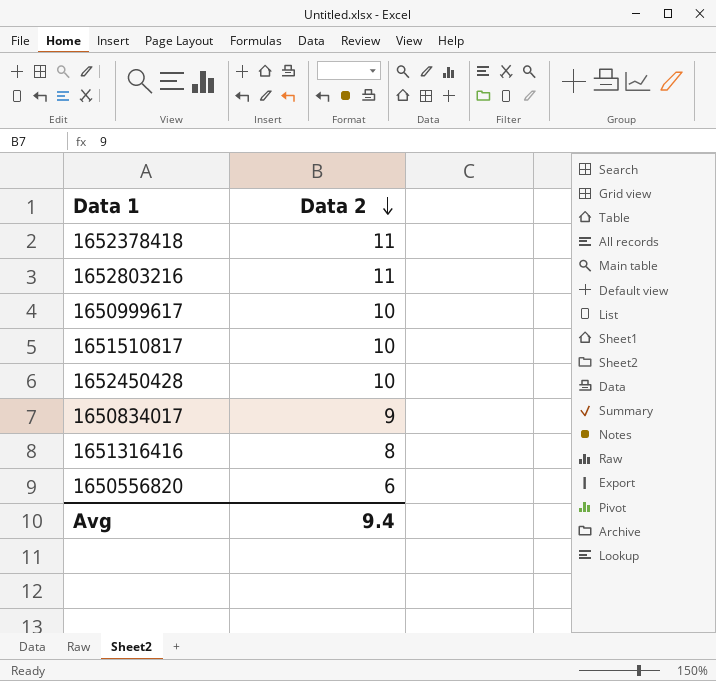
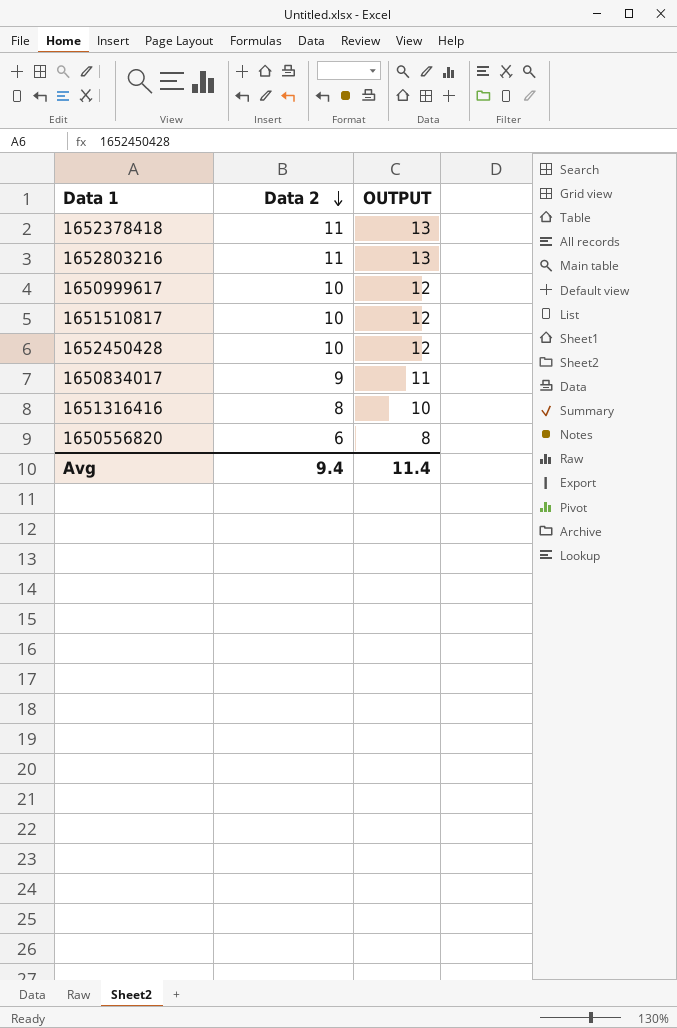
column OUTPUT | formula: none -> [Data 2] + 2

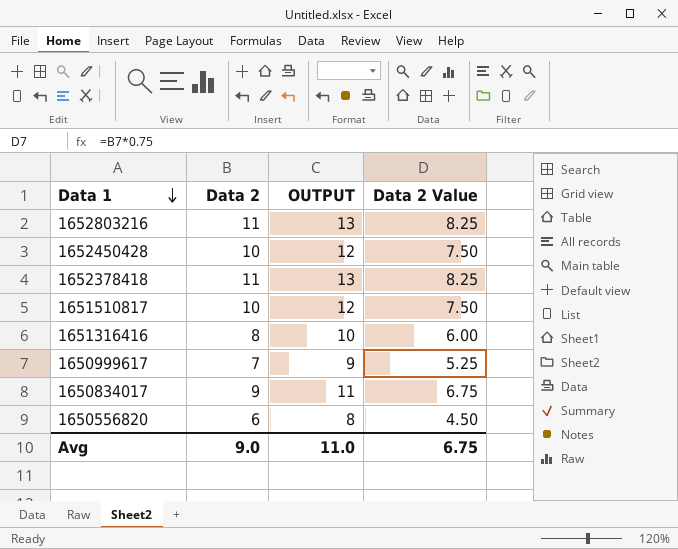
row order: Data 2 descending -> Data 1 descending
column Data 2 Value | formula: none -> [Data 2] * 0.75
1650999617 | Data 2: 10 -> 7
1650999617 | OUTPUT: 12 -> 9
Avg | Data 2: 9.4 -> 9.0
Avg | OUTPUT: 11.4 -> 11.0

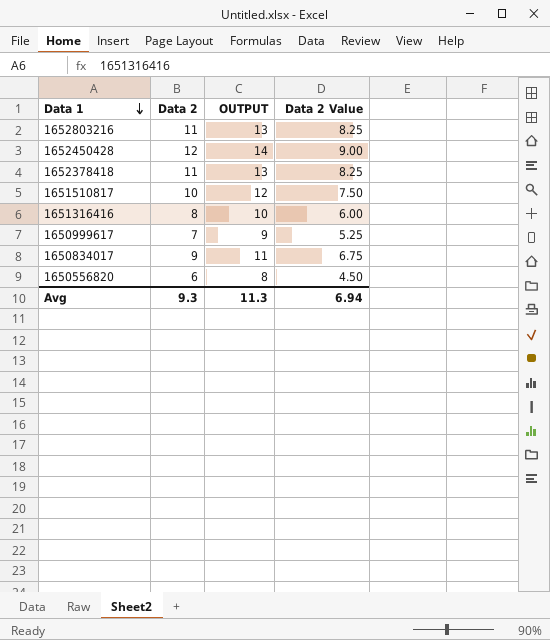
1652450428 | Data 2: 10 -> 12
1652450428 | OUTPUT: 12 -> 14
1652450428 | Data 2 Value: 7.50 -> 9.00
Avg | Data 2: 9.0 -> 9.3
Avg | OUTPUT: 11.0 -> 11.3
Avg | Data 2 Value: 6.75 -> 6.94

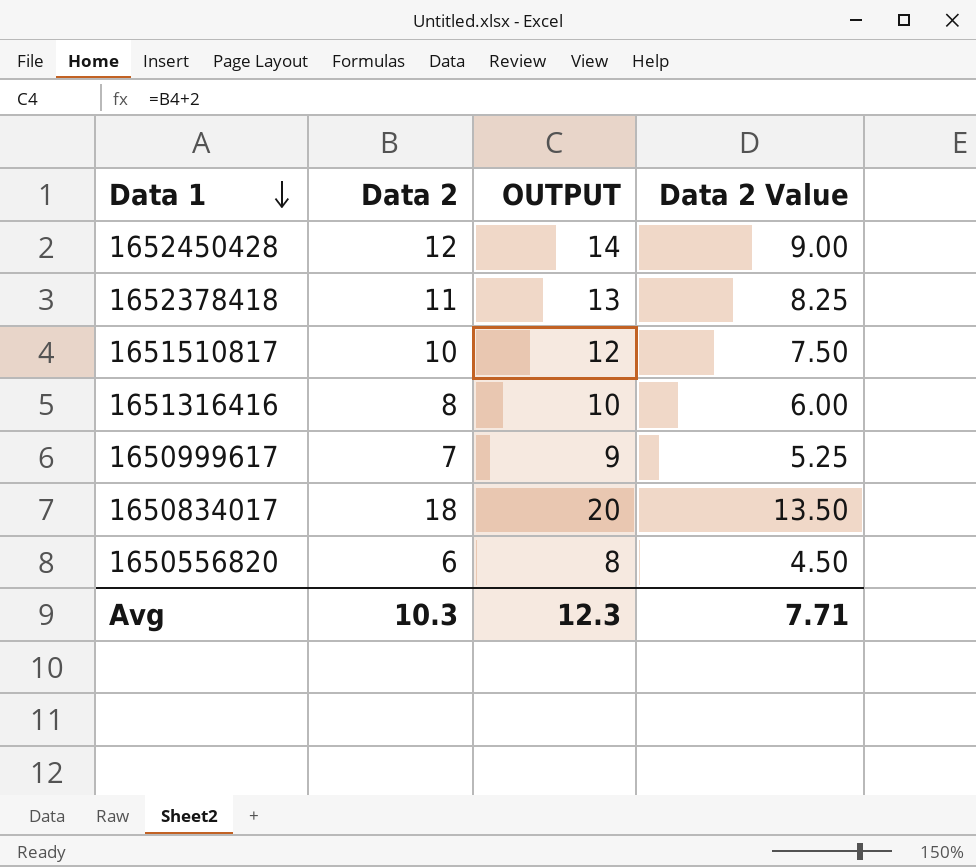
row 1652803216: 11 | 13 | 8.25 -> none
1650834017 | Data 2: 9 -> 18
1650834017 | OUTPUT: 11 -> 20
1650834017 | Data 2 Value: 6.75 -> 13.50
Avg | Data 2: 9.3 -> 10.3
Avg | OUTPUT: 11.3 -> 12.3
Avg | Data 2 Value: 6.94 -> 7.71

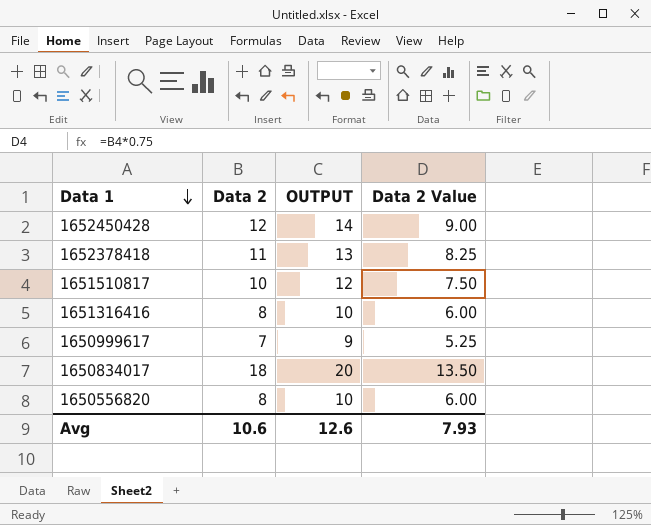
1650556820 | Data 2: 6 -> 8
1650556820 | OUTPUT: 8 -> 10
1650556820 | Data 2 Value: 4.50 -> 6.00
Avg | Data 2: 10.3 -> 10.6
Avg | OUTPUT: 12.3 -> 12.6
Avg | Data 2 Value: 7.71 -> 7.93

